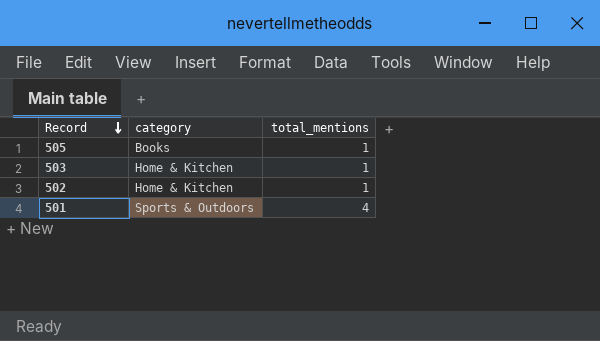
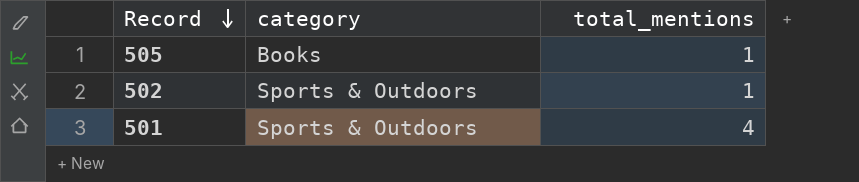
row 503: Home & Kitchen | 1 -> none
502 | category: Home & Kitchen -> Sports & Outdoors

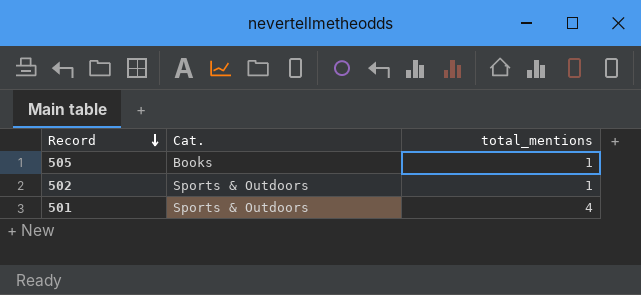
column name: category -> Cat.

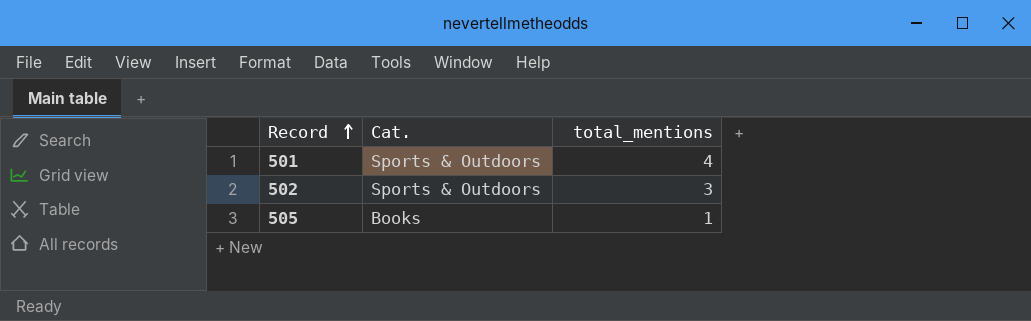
row order: Record descending -> Record ascending
502 | total_mentions: 1 -> 3

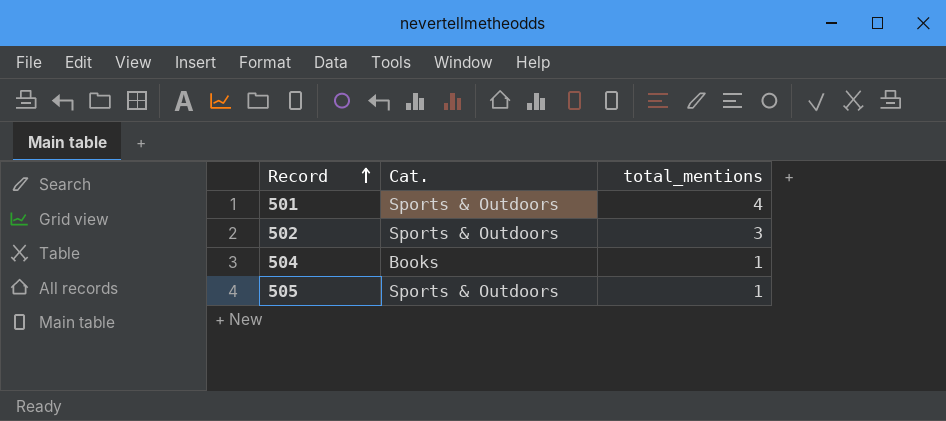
row 504: none -> Books | 1
505 | Cat.: Books -> Sports & Outdoors

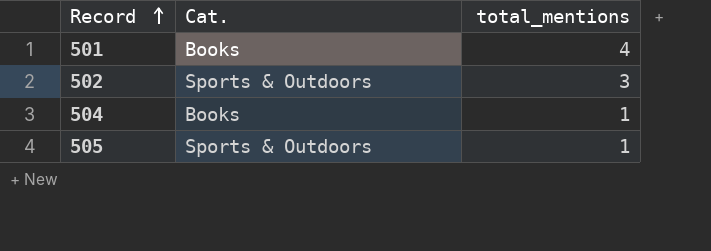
501 | Cat.: Sports & Outdoors -> Books

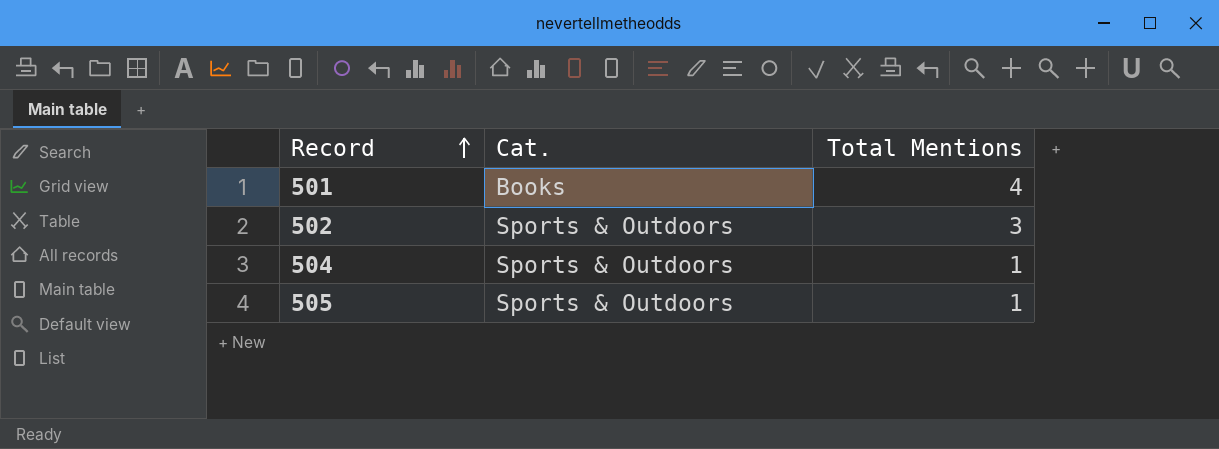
column name: total_mentions -> Total Mentions
504 | Cat.: Books -> Sports & Outdoors

